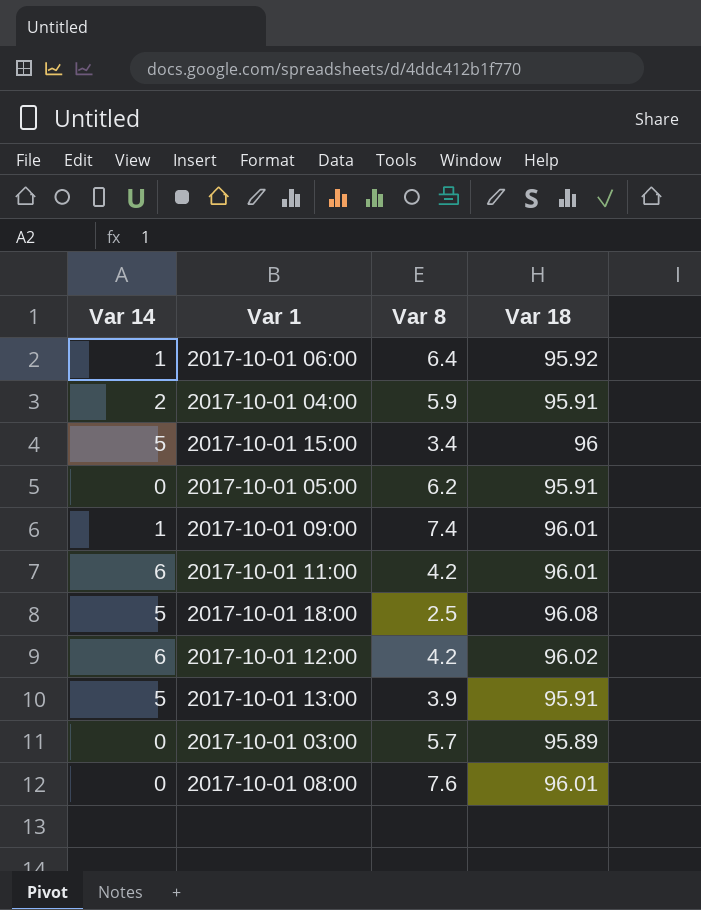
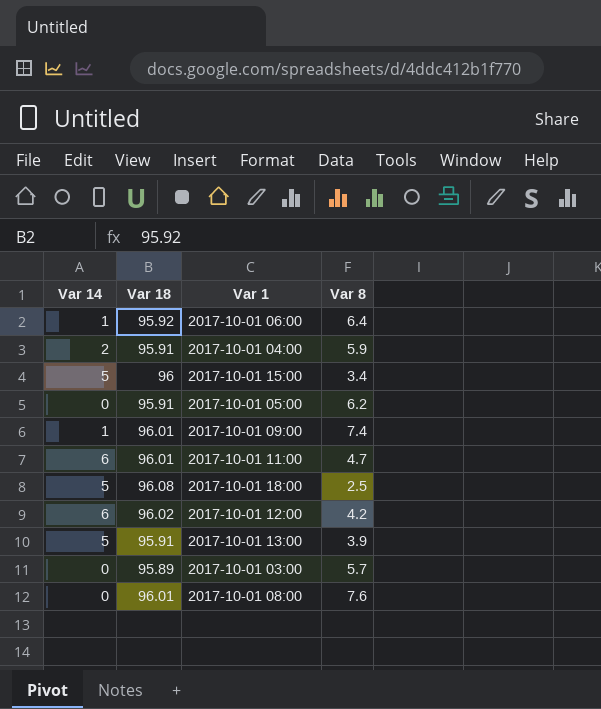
column Var 18 | position: 4 -> 2
2017-10-01 11:00 | Var 8: 4.2 -> 4.7

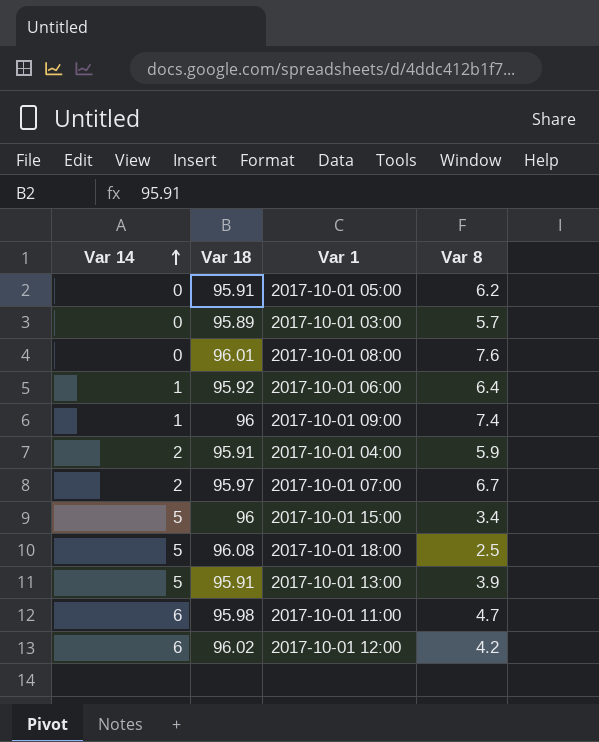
row order: none -> Var 14 ascending
2017-10-01 09:00 | Var 18: 96.01 -> 96
row 2017-10-01 07:00: none -> 2 | 95.97 | 6.7
2017-10-01 11:00 | Var 18: 96.01 -> 95.98

